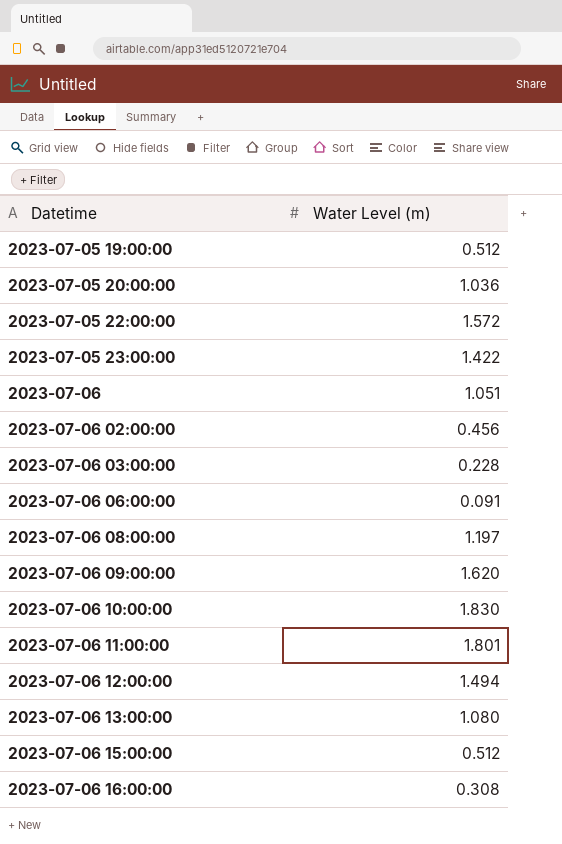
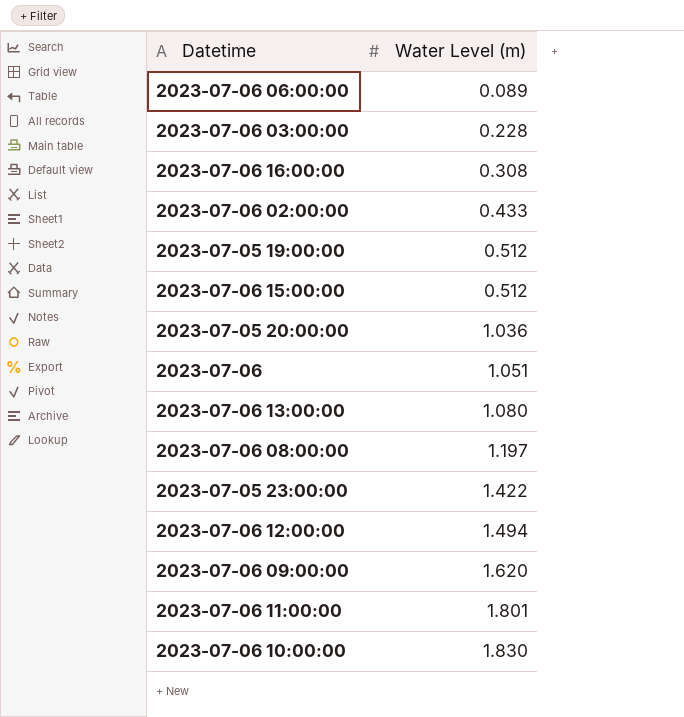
row order: Datetime ascending -> Water Level (m) ascending
row 2023-07-05 22:00:00: 1.572 -> none
2023-07-06 06:00:00 | Water Level (m): 0.091 -> 0.089
2023-07-06 02:00:00 | Water Level (m): 0.456 -> 0.433

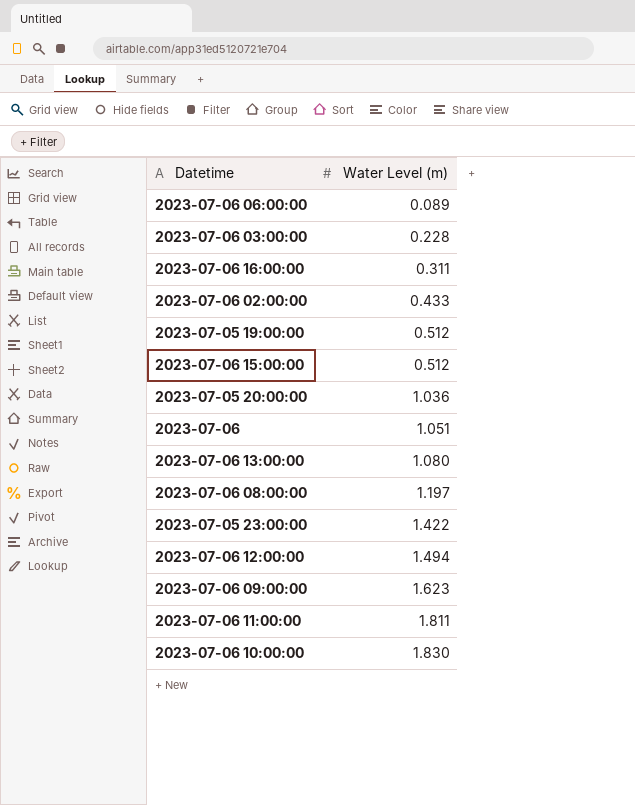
2023-07-06 16:00:00 | Water Level (m): 0.308 -> 0.311
2023-07-06 09:00:00 | Water Level (m): 1.620 -> 1.623
2023-07-06 11:00:00 | Water Level (m): 1.801 -> 1.811

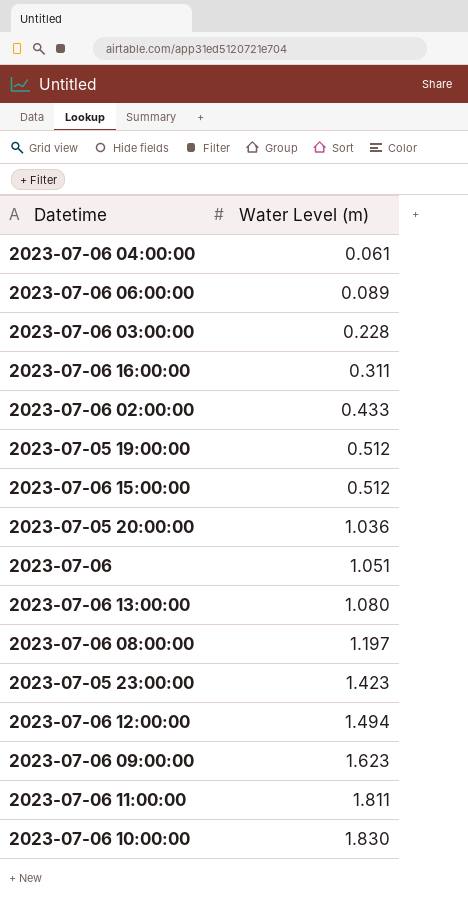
row 2023-07-06 04:00:00: none -> 0.061
2023-07-05 23:00:00 | Water Level (m): 1.422 -> 1.423

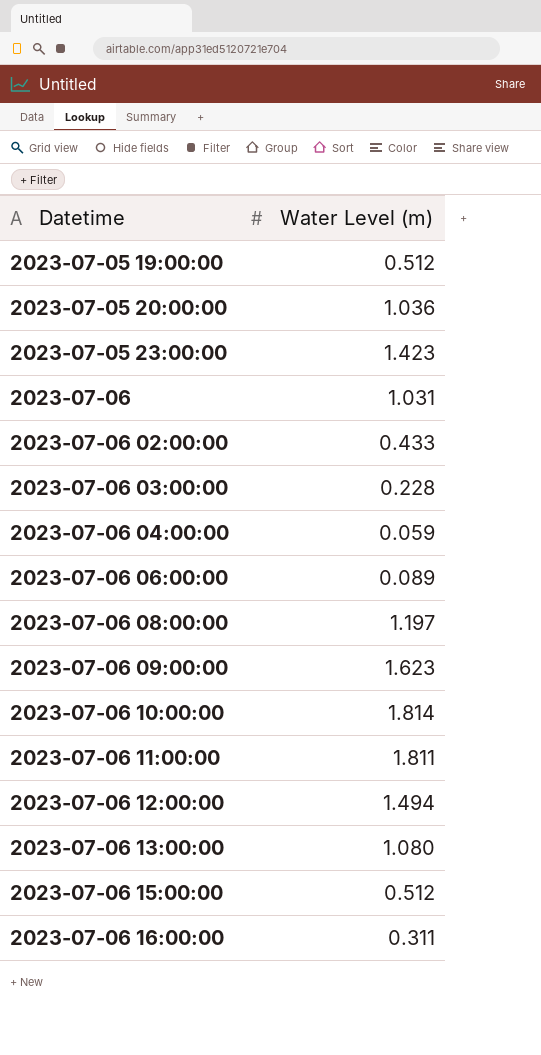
row order: Water Level (m) ascending -> Datetime ascending
2023-07-06 | Water Level (m): 1.051 -> 1.031
2023-07-06 04:00:00 | Water Level (m): 0.061 -> 0.059
2023-07-06 10:00:00 | Water Level (m): 1.830 -> 1.814

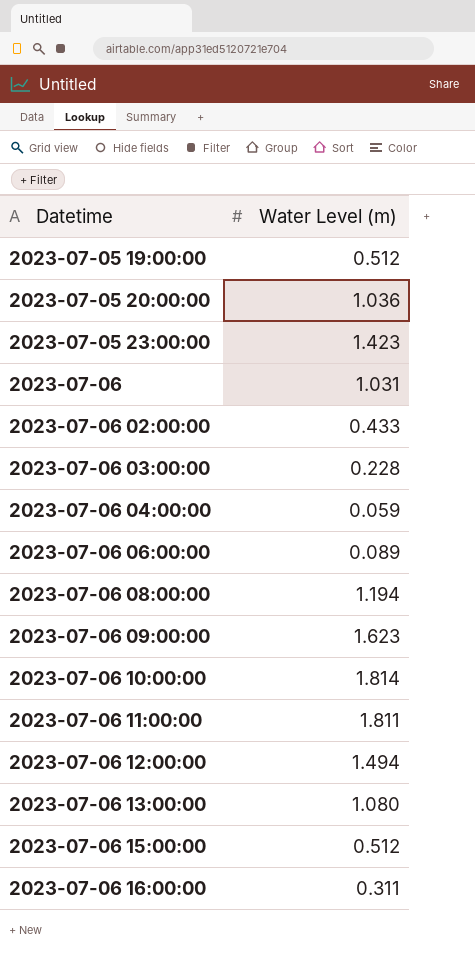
2023-07-06 08:00:00 | Water Level (m): 1.197 -> 1.194

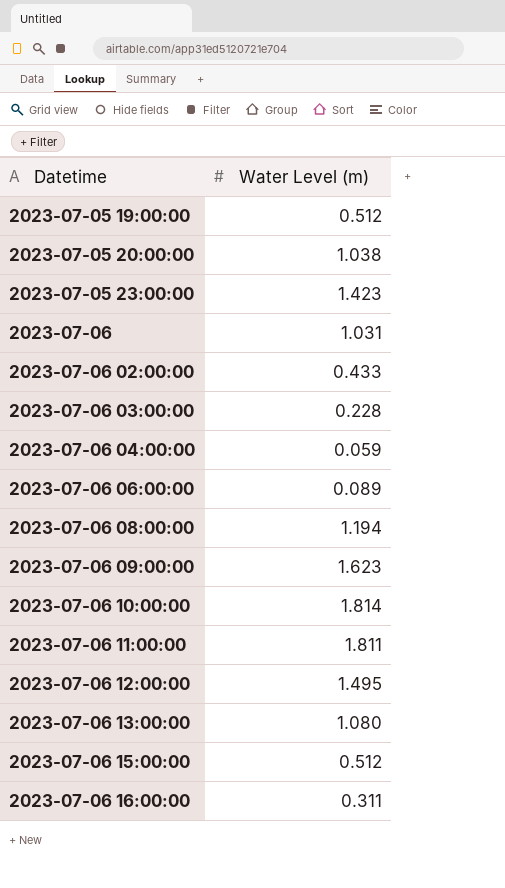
2023-07-05 20:00:00 | Water Level (m): 1.036 -> 1.038
2023-07-06 12:00:00 | Water Level (m): 1.494 -> 1.495

